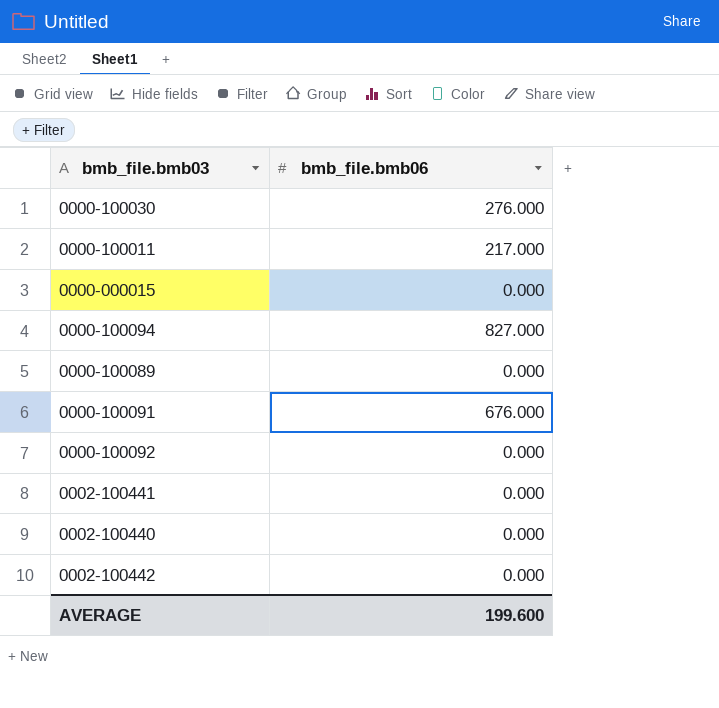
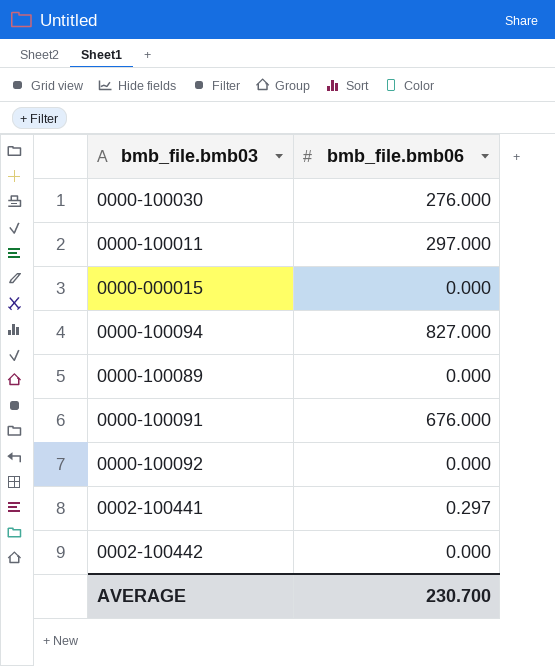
row 0002-100440: 0.000 -> none
0000-100011 | bmb_file.bmb06: 217.000 -> 297.000
0002-100441 | bmb_file.bmb06: 0.000 -> 0.297
AVERAGE | bmb_file.bmb06: 199.600 -> 230.700

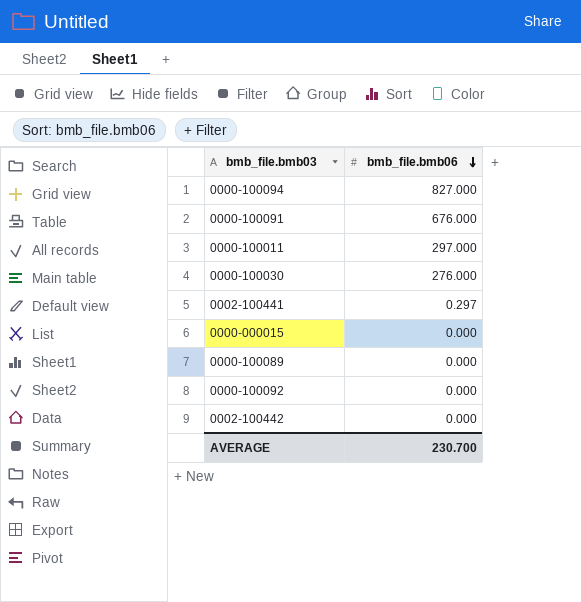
row order: none -> bmb_file.bmb06 descending

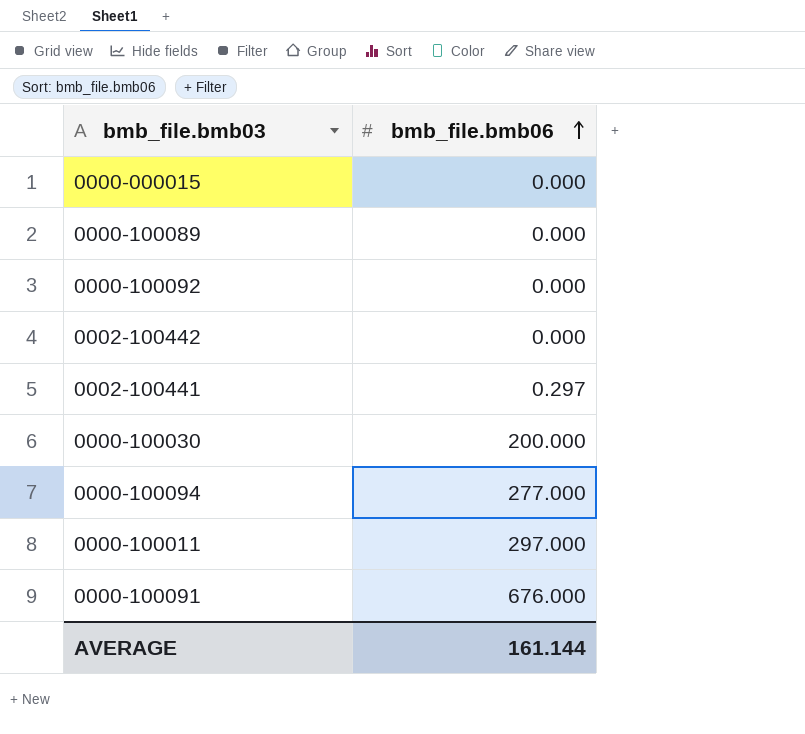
row order: bmb_file.bmb06 descending -> bmb_file.bmb06 ascending
0000-100030 | bmb_file.bmb06: 276.000 -> 200.000
0000-100094 | bmb_file.bmb06: 827.000 -> 277.000
AVERAGE | bmb_file.bmb06: 230.700 -> 161.144

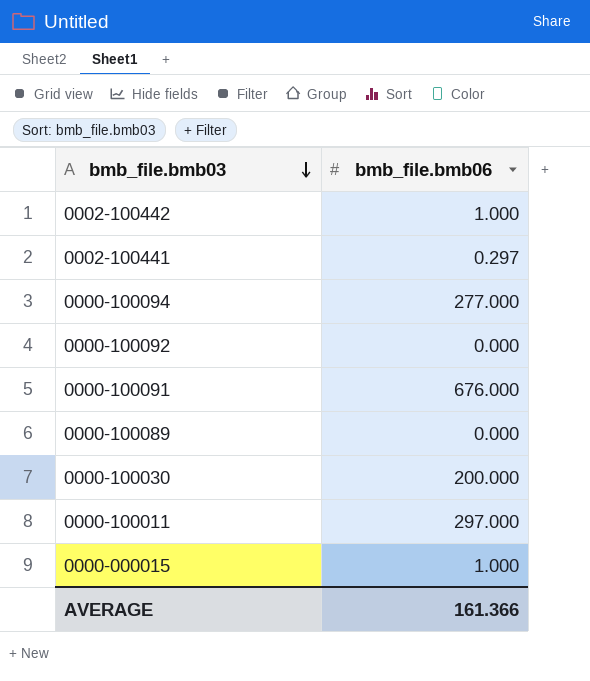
row order: bmb_file.bmb06 ascending -> bmb_file.bmb03 descending
0002-100442 | bmb_file.bmb06: 0.000 -> 1.000
0000-000015 | bmb_file.bmb06: 0.000 -> 1.000
AVERAGE | bmb_file.bmb06: 161.144 -> 161.366

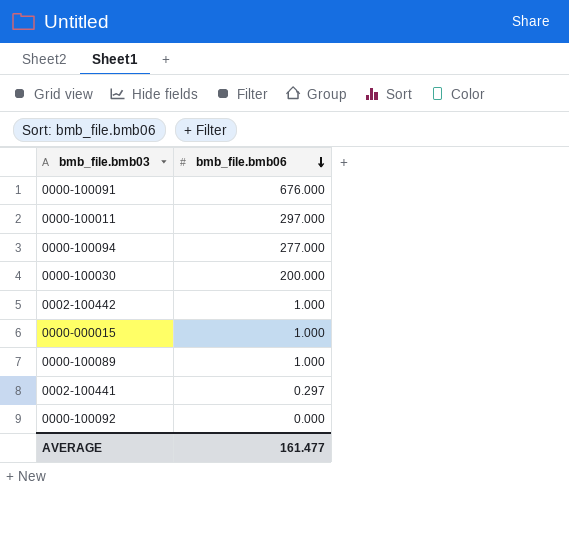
row order: bmb_file.bmb03 descending -> bmb_file.bmb06 descending
0000-100089 | bmb_file.bmb06: 0.000 -> 1.000
AVERAGE | bmb_file.bmb06: 161.366 -> 161.477

